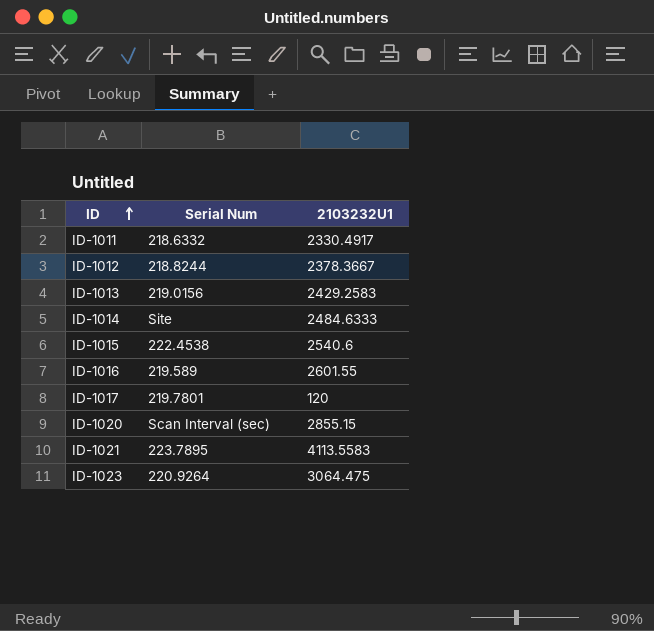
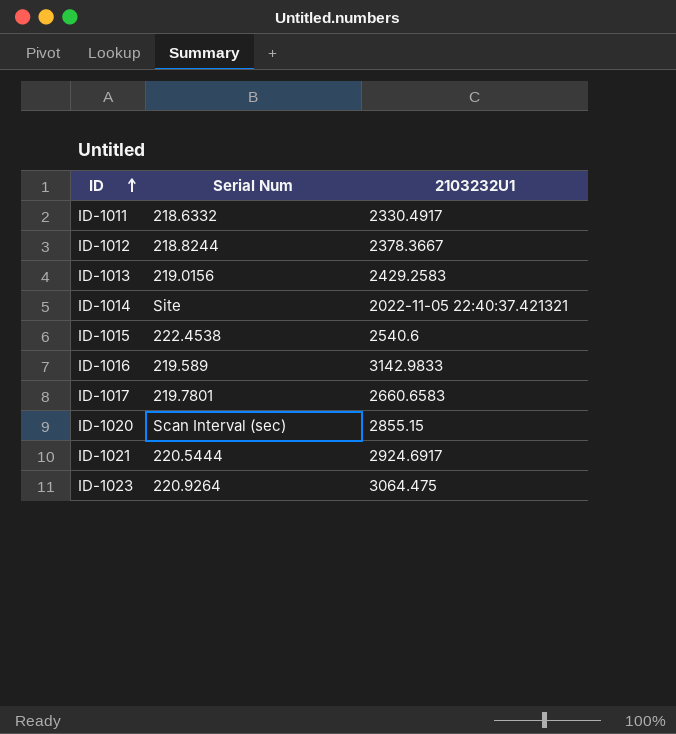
ID-1014 | 2103232U1: 2484.6333 -> 2022-11-05 22:40:37.421321
ID-1016 | 2103232U1: 2601.55 -> 3142.9833
ID-1017 | 2103232U1: 120 -> 2660.6583
ID-1021 | Serial Num: 223.7895 -> 220.5444
ID-1021 | 2103232U1: 4113.5583 -> 2924.6917

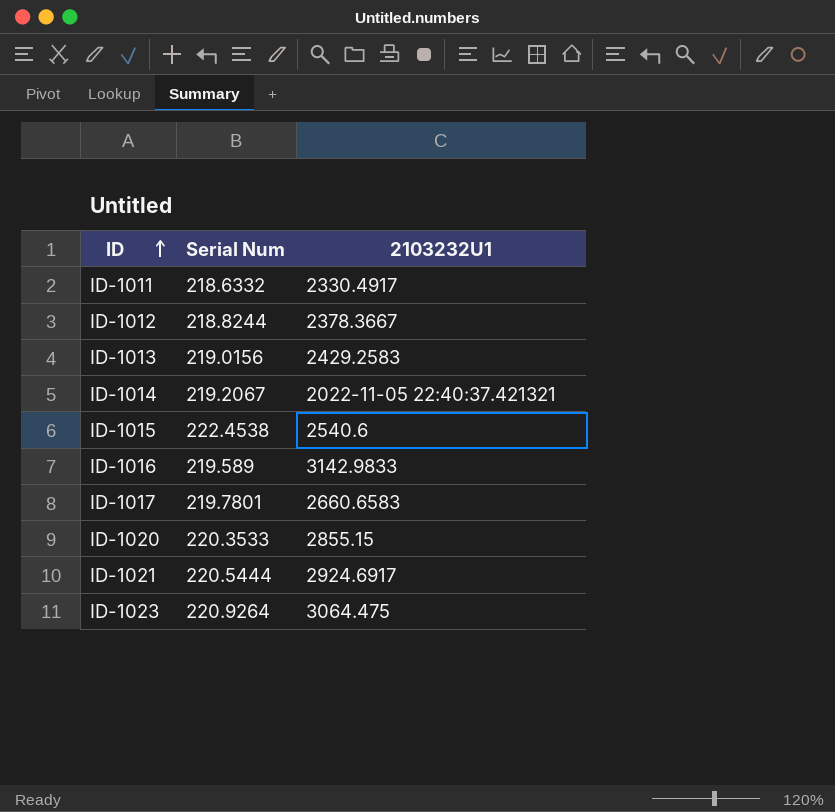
ID-1014 | Serial Num: Site -> 219.2067
ID-1020 | Serial Num: Scan Interval (sec) -> 220.3533

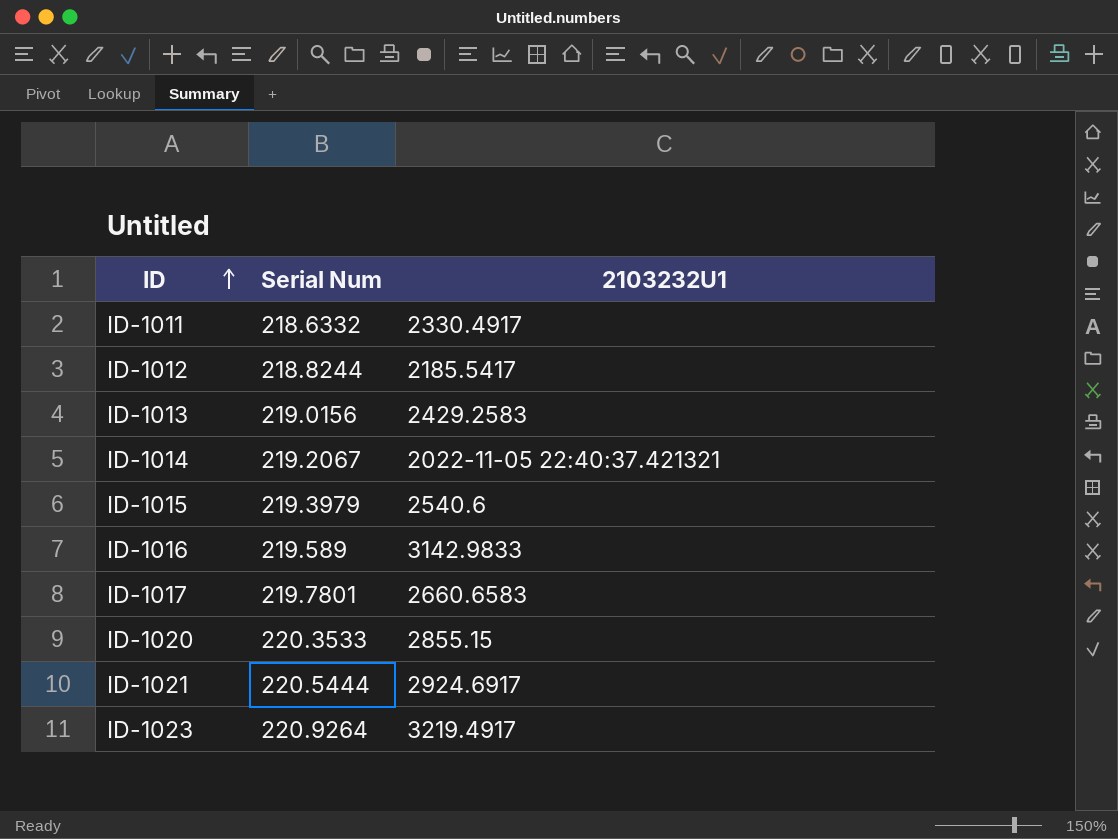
ID-1012 | 2103232U1: 2378.3667 -> 2185.5417
ID-1015 | Serial Num: 222.4538 -> 219.3979
ID-1023 | 2103232U1: 3064.475 -> 3219.4917

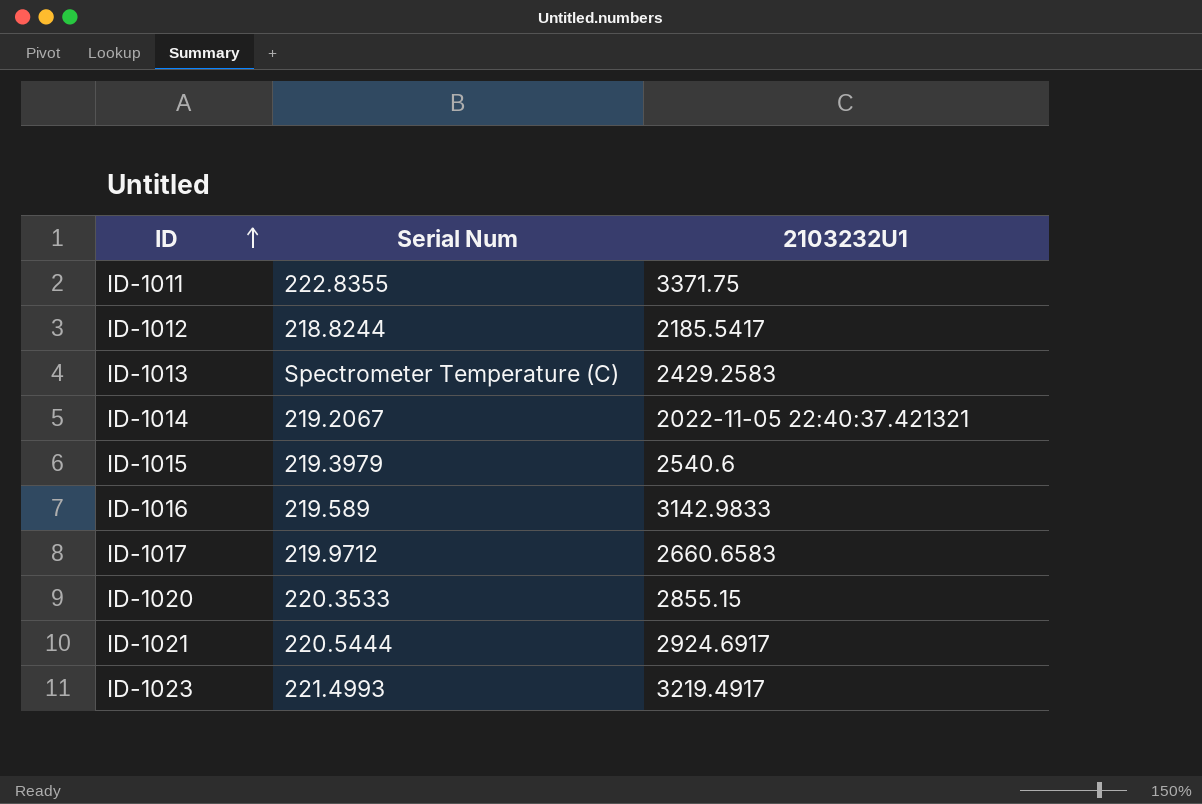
ID-1011 | Serial Num: 218.6332 -> 222.8355
ID-1011 | 2103232U1: 2330.4917 -> 3371.75
ID-1013 | Serial Num: 219.0156 -> Spectrometer Temperature (C)
ID-1017 | Serial Num: 219.7801 -> 219.9712
ID-1023 | Serial Num: 220.9264 -> 221.4993

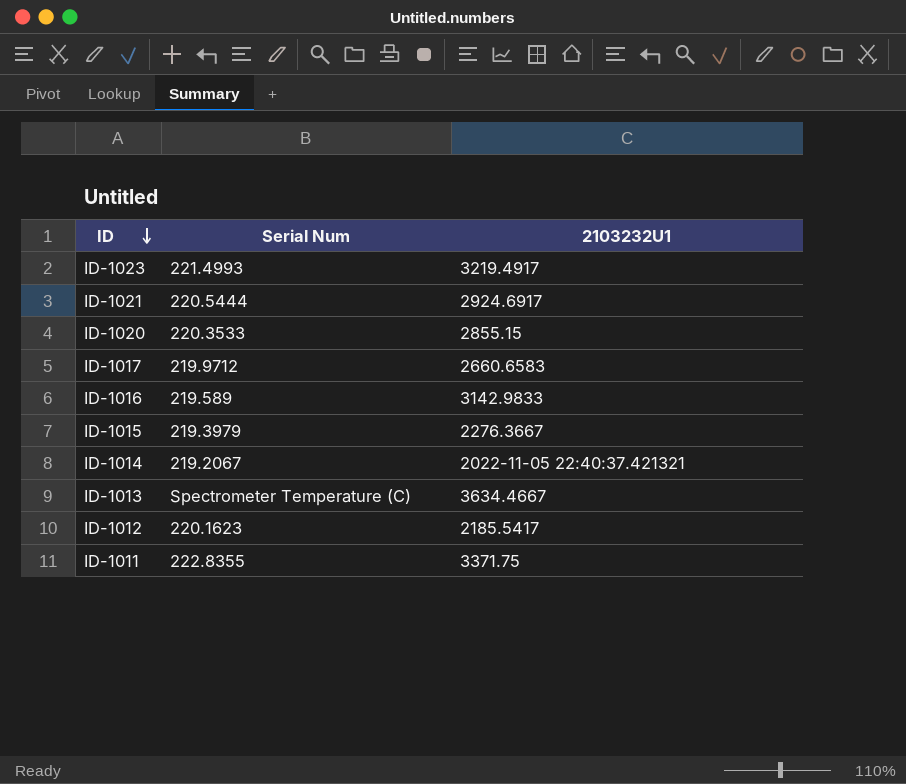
row order: ID ascending -> ID descending
ID-1015 | 2103232U1: 2540.6 -> 2276.3667
ID-1013 | 2103232U1: 2429.2583 -> 3634.4667
ID-1012 | Serial Num: 218.8244 -> 220.1623

